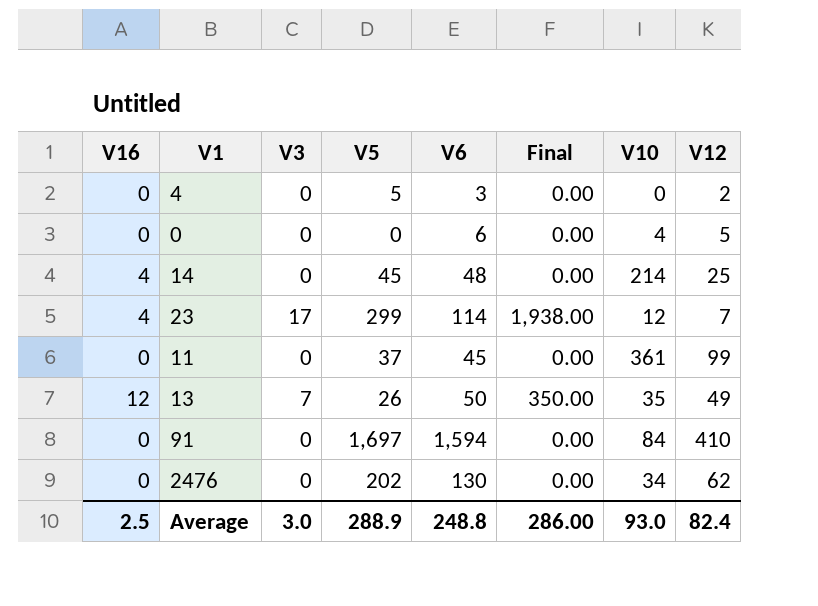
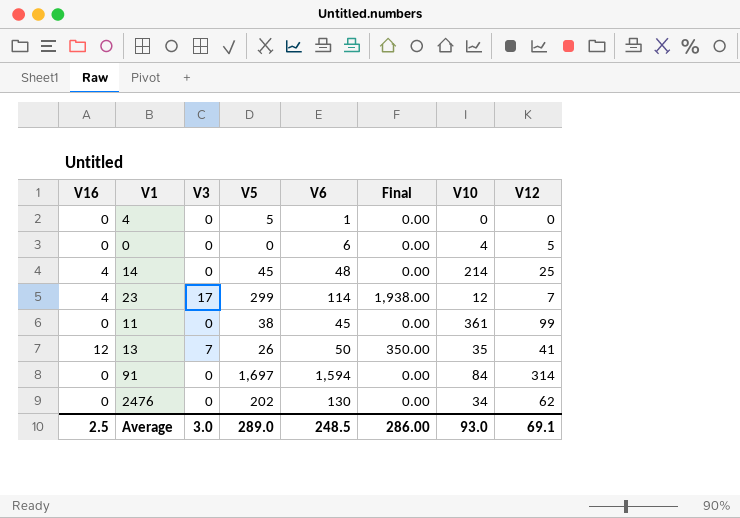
4 | V6: 3 -> 1
4 | V12: 2 -> 0
11 | V5: 37 -> 38
13 | V12: 49 -> 41
91 | V12: 410 -> 314
Average | V5: 288.9 -> 289.0
Average | V6: 248.8 -> 248.5
Average | V12: 82.4 -> 69.1

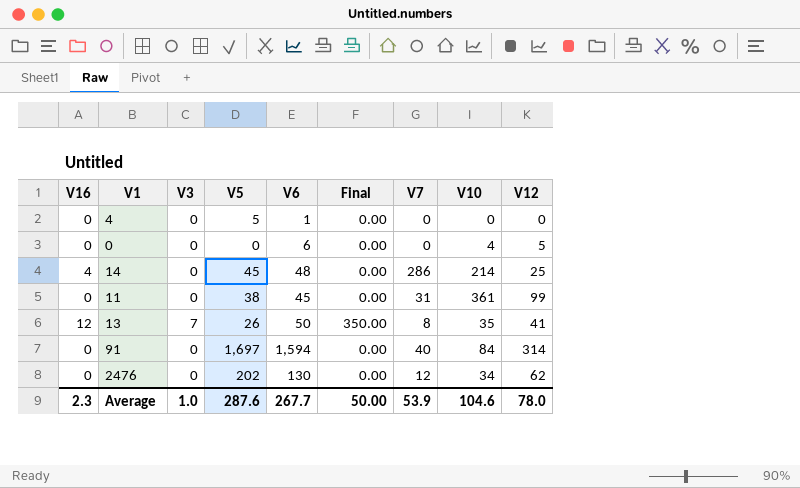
column V7 | position: none -> 7
row 23: 4 | 17 | 299 | 114 | 1,938.00 | 12 | 7 -> none
Average | V16: 2.5 -> 2.3
Average | V3: 3.0 -> 1.0
Average | V5: 289.0 -> 287.6
Average | V6: 248.5 -> 267.7
Average | Final: 286.00 -> 50.00
Average | V10: 93.0 -> 104.6
Average | V12: 69.1 -> 78.0

